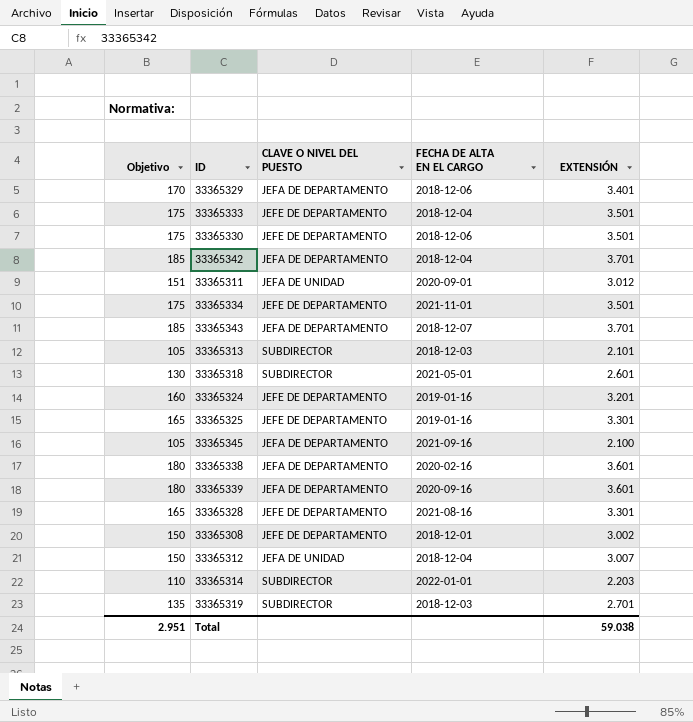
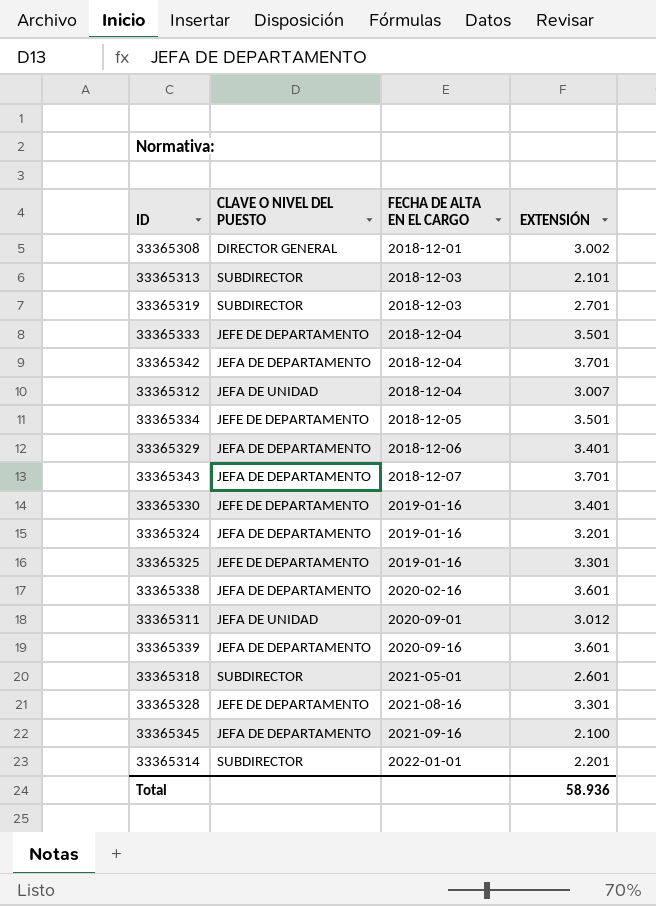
row order: none -> FECHA DE ALTA EN EL CARGO ascending
column Objetivo | formula: [EXTENSIÓN] * 0,05 -> none
33365308 | CLAVE O NIVEL DEL PUESTO: JEFE DE DEPARTAMENTO -> DIRECTOR GENERAL
33365334 | FECHA DE ALTA EN EL CARGO: 2021-11-01 -> 2018-12-05
33365330 | FECHA DE ALTA EN EL CARGO: 2018-12-06 -> 2019-01-16
33365330 | EXTENSIÓN: 3.501 -> 3.401
33365324 | CLAVE O NIVEL DEL PUESTO: JEFE DE DEPARTAMENTO -> JEFA DE DEPARTAMENTO
33365314 | EXTENSIÓN: 2.203 -> 2.201
Total | EXTENSIÓN: 59.038 -> 58.936

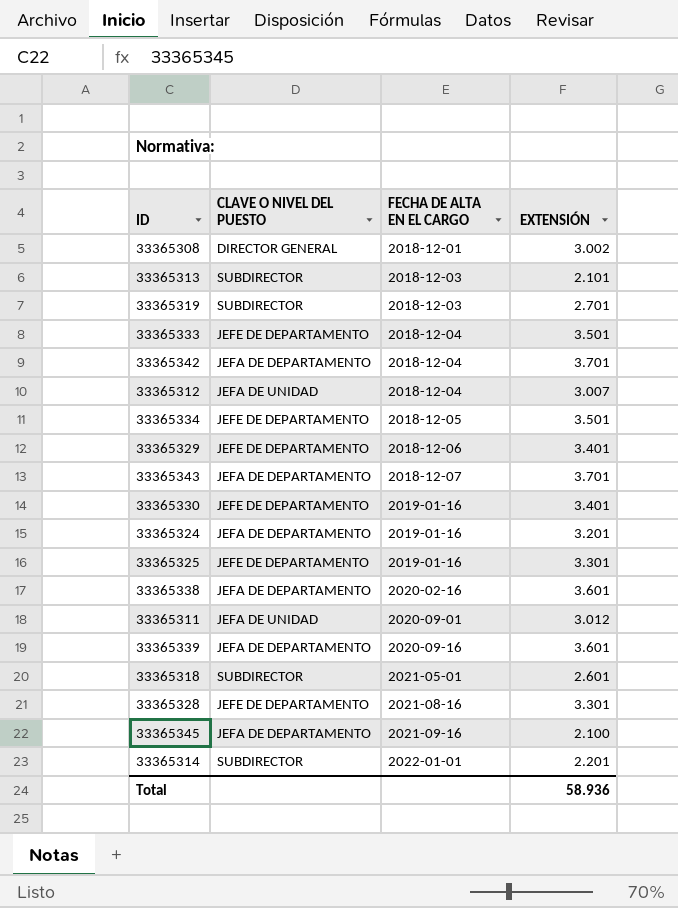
33365329 | CLAVE O NIVEL DEL PUESTO: JEFA DE DEPARTAMENTO -> JEFE DE DEPARTAMENTO

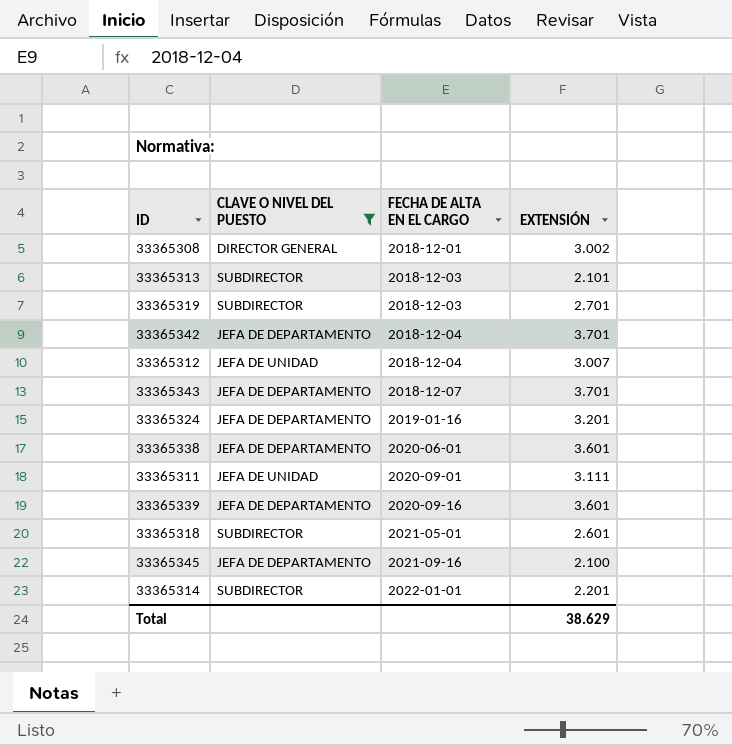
filter: none -> CLAVE O NIVEL DEL PUESTO != JEFE DE DEPARTAMENTO
33365338 | FECHA DE ALTA EN EL CARGO: 2020-02-16 -> 2020-06-01
33365311 | EXTENSIÓN: 3.012 -> 3.111
Total | EXTENSIÓN: 58.936 -> 38.629

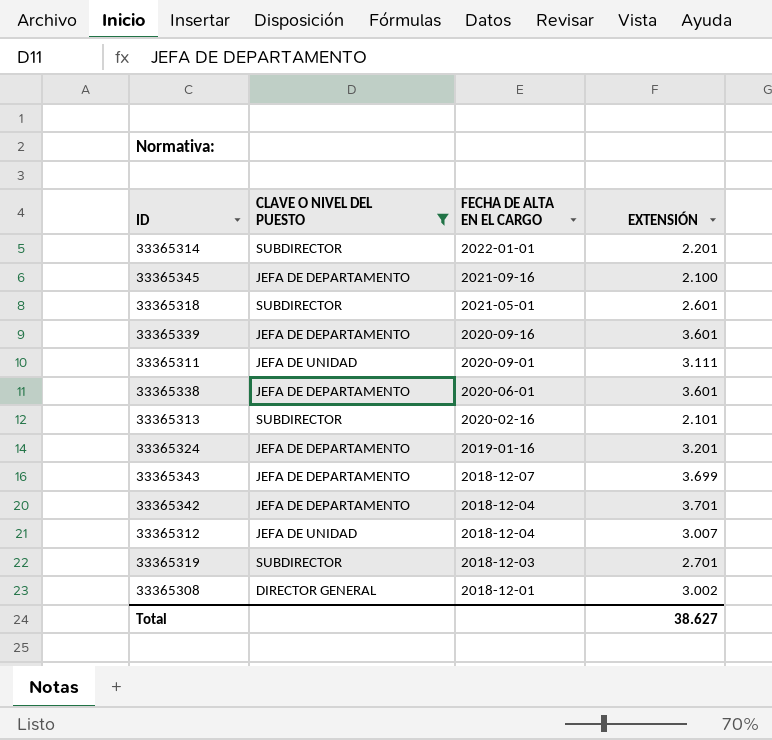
row order: FECHA DE ALTA EN EL CARGO ascending -> FECHA DE ALTA EN EL CARGO descending
33365313 | FECHA DE ALTA EN EL CARGO: 2018-12-03 -> 2020-02-16
33365343 | EXTENSIÓN: 3.701 -> 3.699
Total | EXTENSIÓN: 38.629 -> 38.627

